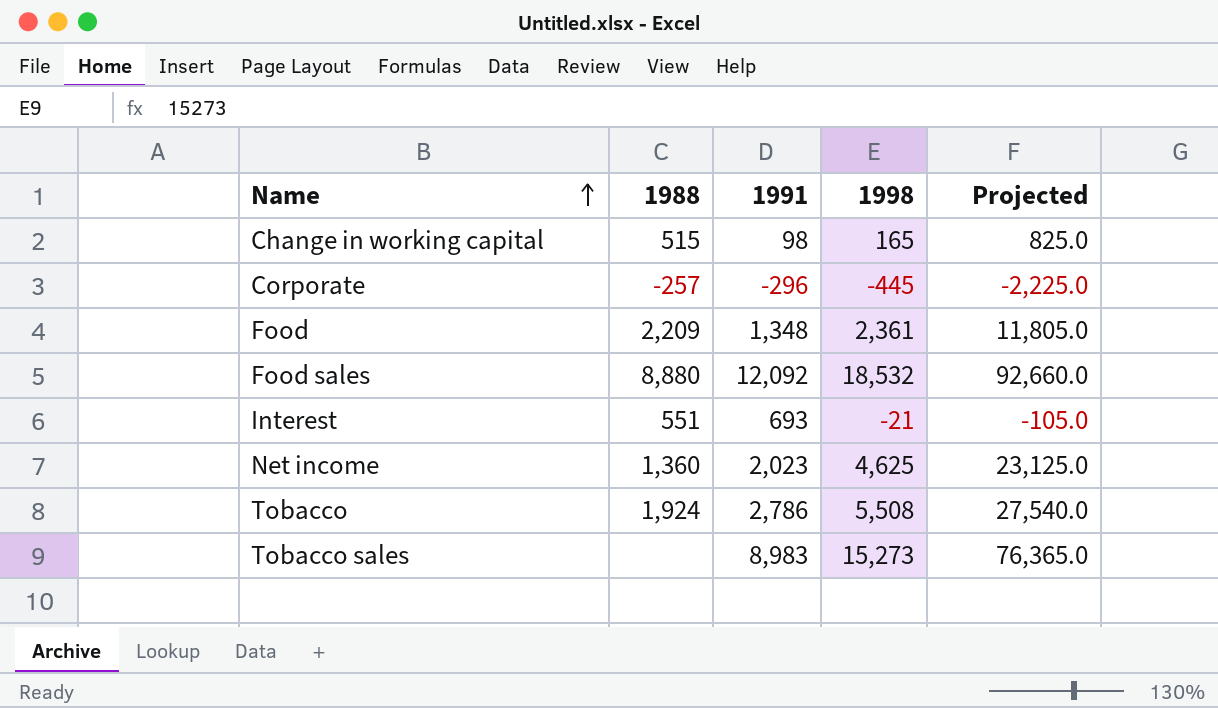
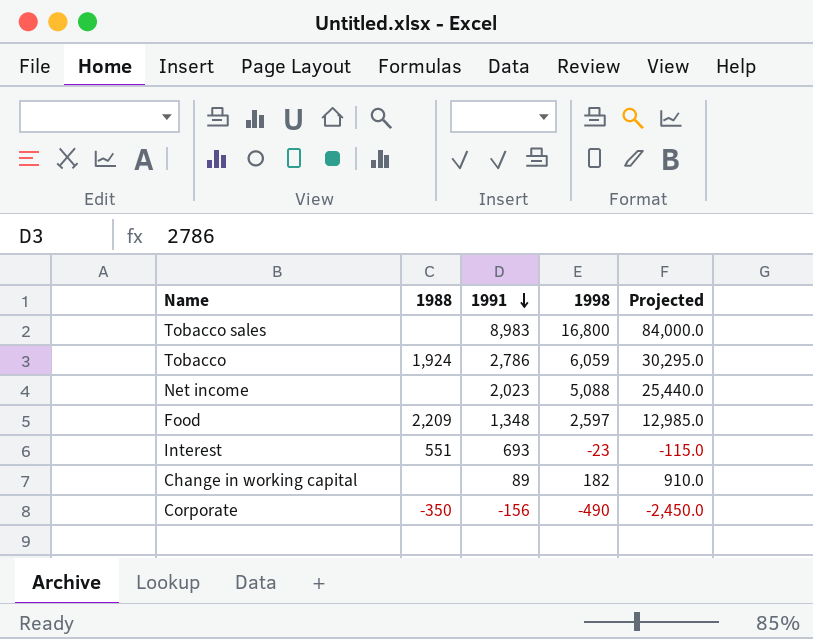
row order: Name ascending -> 1991 descending
row Food sales: 8,880 | 12,092 | 18,532 | 92,660.0 -> none
Tobacco sales | 1998: 15,273 -> 16,800
Tobacco sales | Projected: 76,365.0 -> 84,000.0
Tobacco | 1998: 5,508 -> 6,059
Tobacco | Projected: 27,540.0 -> 30,295.0
Net income | 1988: 1,360 -> none
Net income | 1998: 4,625 -> 5,088
Net income | Projected: 23,125.0 -> 25,440.0
Food | 1998: 2,361 -> 2,597
Food | Projected: 11,805.0 -> 12,985.0
Interest | 1998: -21 -> -23
Interest | Projected: -105.0 -> -115.0
Change in working capital | 1988: 515 -> none
Change in working capital | 1991: 98 -> 89
Change in working capital | 1998: 165 -> 182
Change in working capital | Projected: 825.0 -> 910.0
Corporate | 1988: -257 -> -350
Corporate | 1991: -296 -> -156
Corporate | 1998: -445 -> -490
Corporate | Projected: -2,225.0 -> -2,450.0

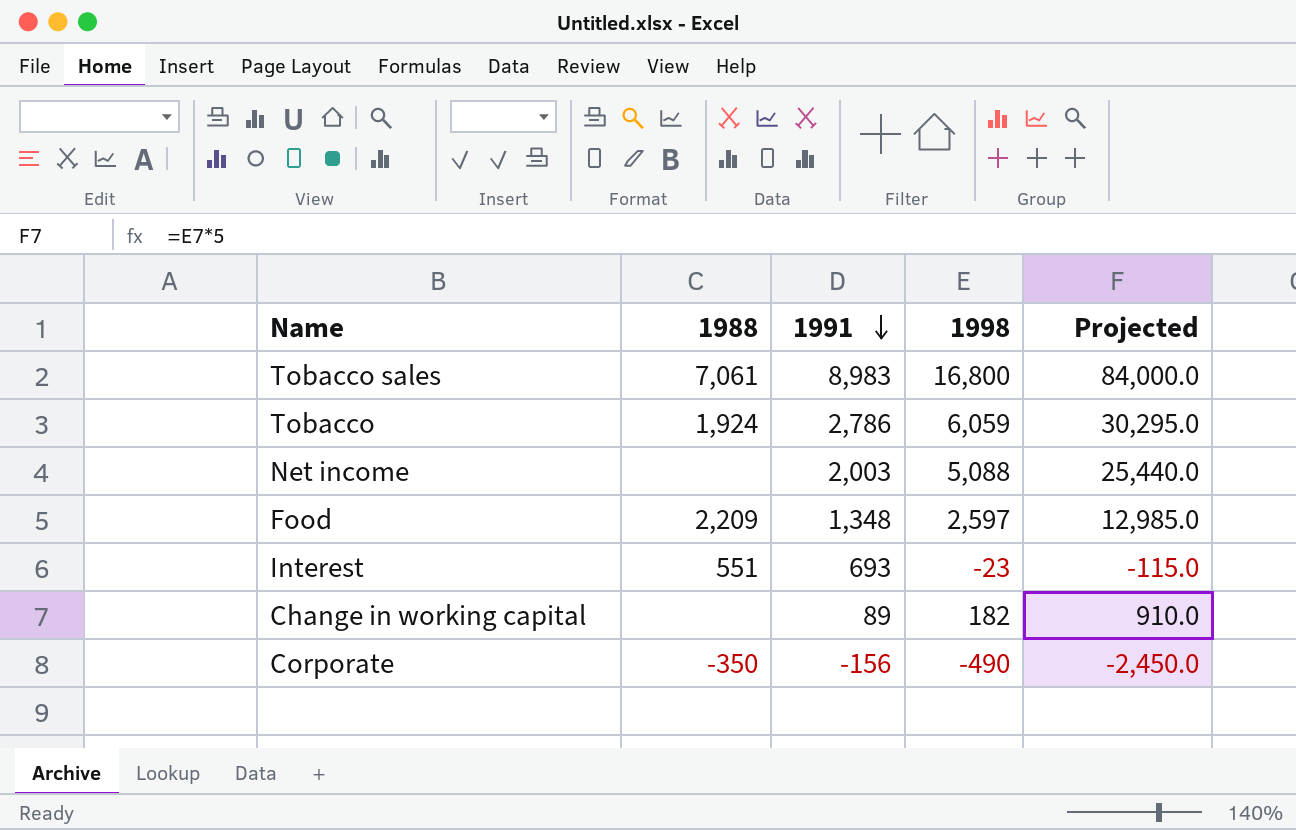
Tobacco sales | 1988: none -> 7,061
Net income | 1991: 2,023 -> 2,003

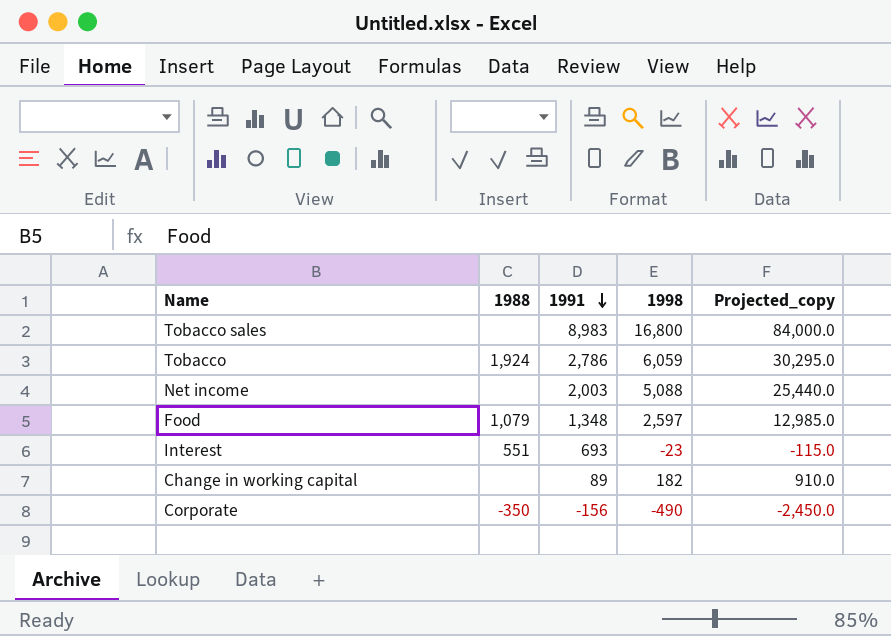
column name: Projected -> Projected_copy
Tobacco sales | 1988: 7,061 -> none
Food | 1988: 2,209 -> 1,079

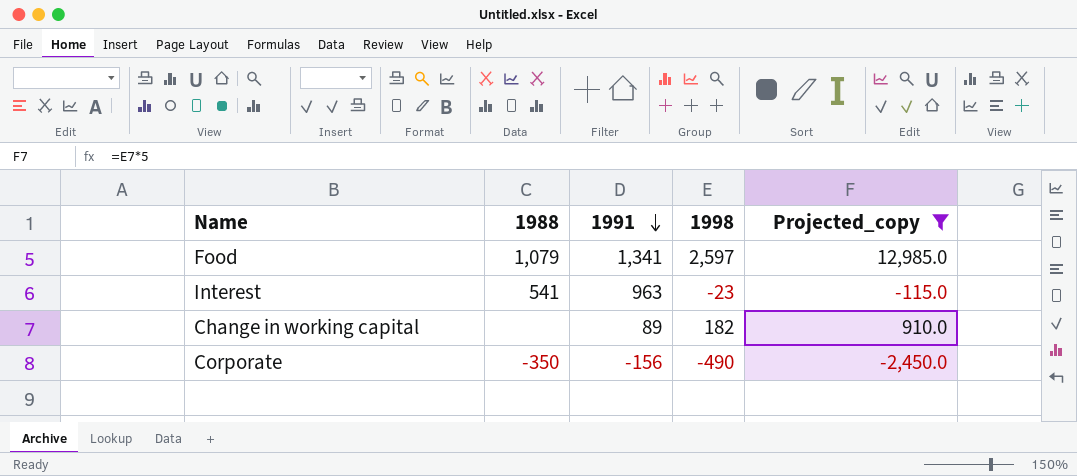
filter: none -> Projected_copy <= 12,985.0
Food | 1991: 1,348 -> 1,341
Interest | 1988: 551 -> 541
Interest | 1991: 693 -> 963

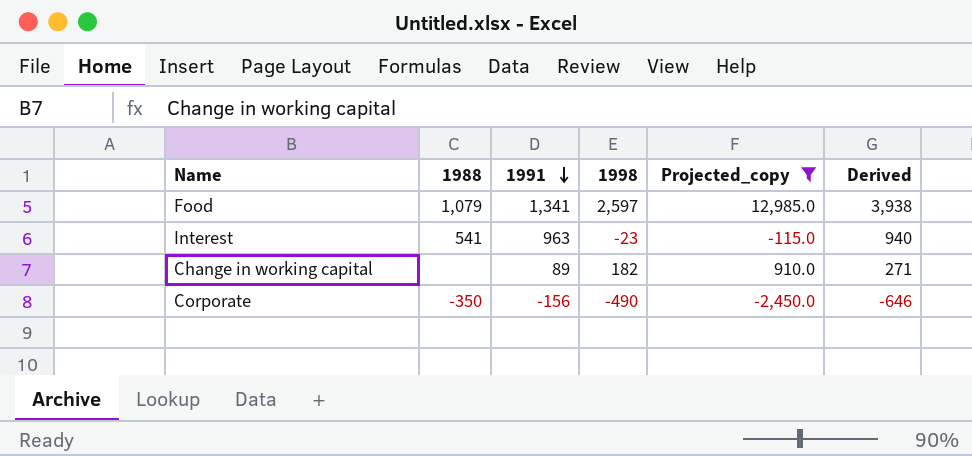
column Derived | formula: none -> [1991] + [1998]

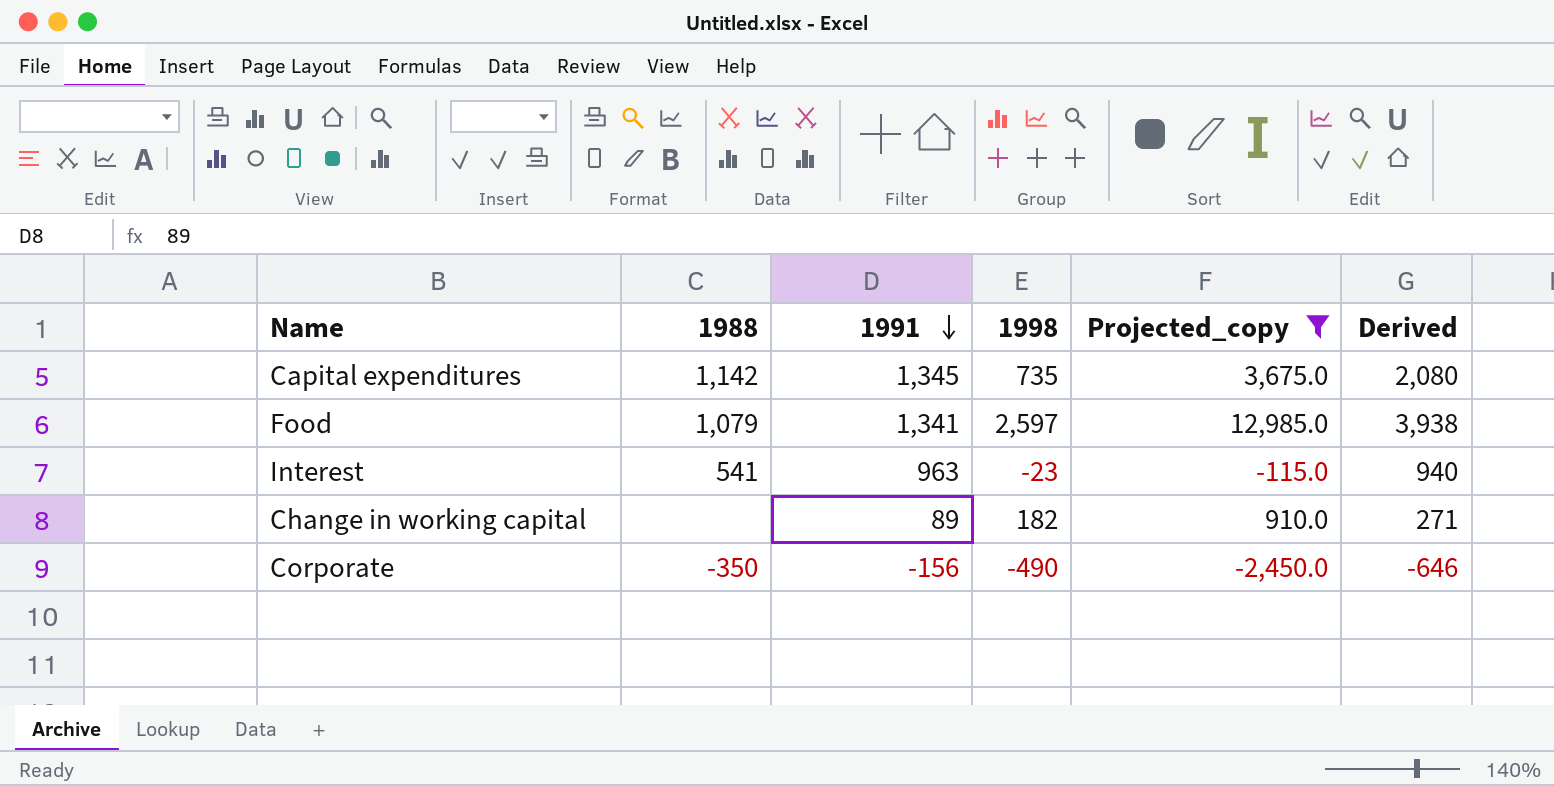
row Capital expenditures: none -> 1,142 | 1,345 | 735 | 3,675.0 | 2,080

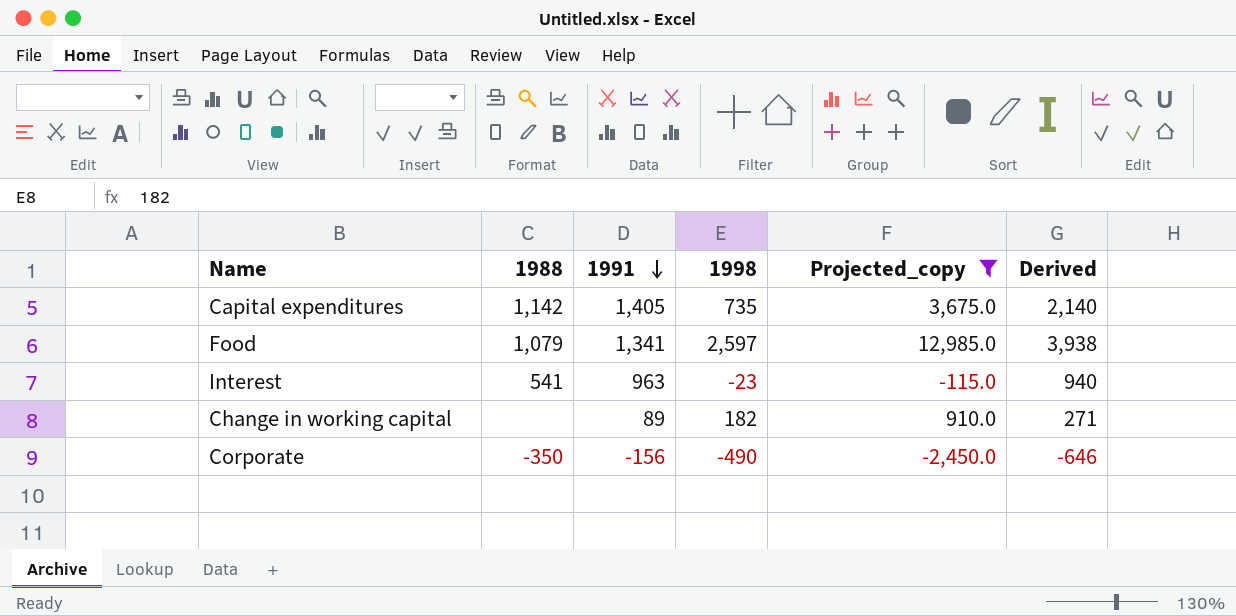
Capital expenditures | 1991: 1,345 -> 1,405
Capital expenditures | Derived: 2,080 -> 2,140

